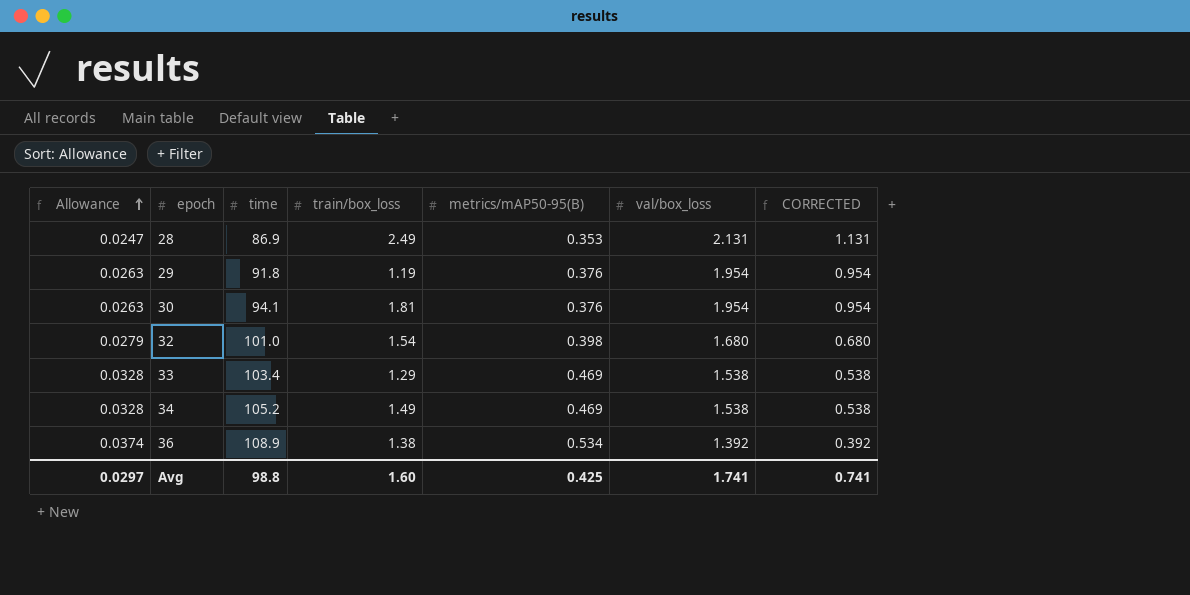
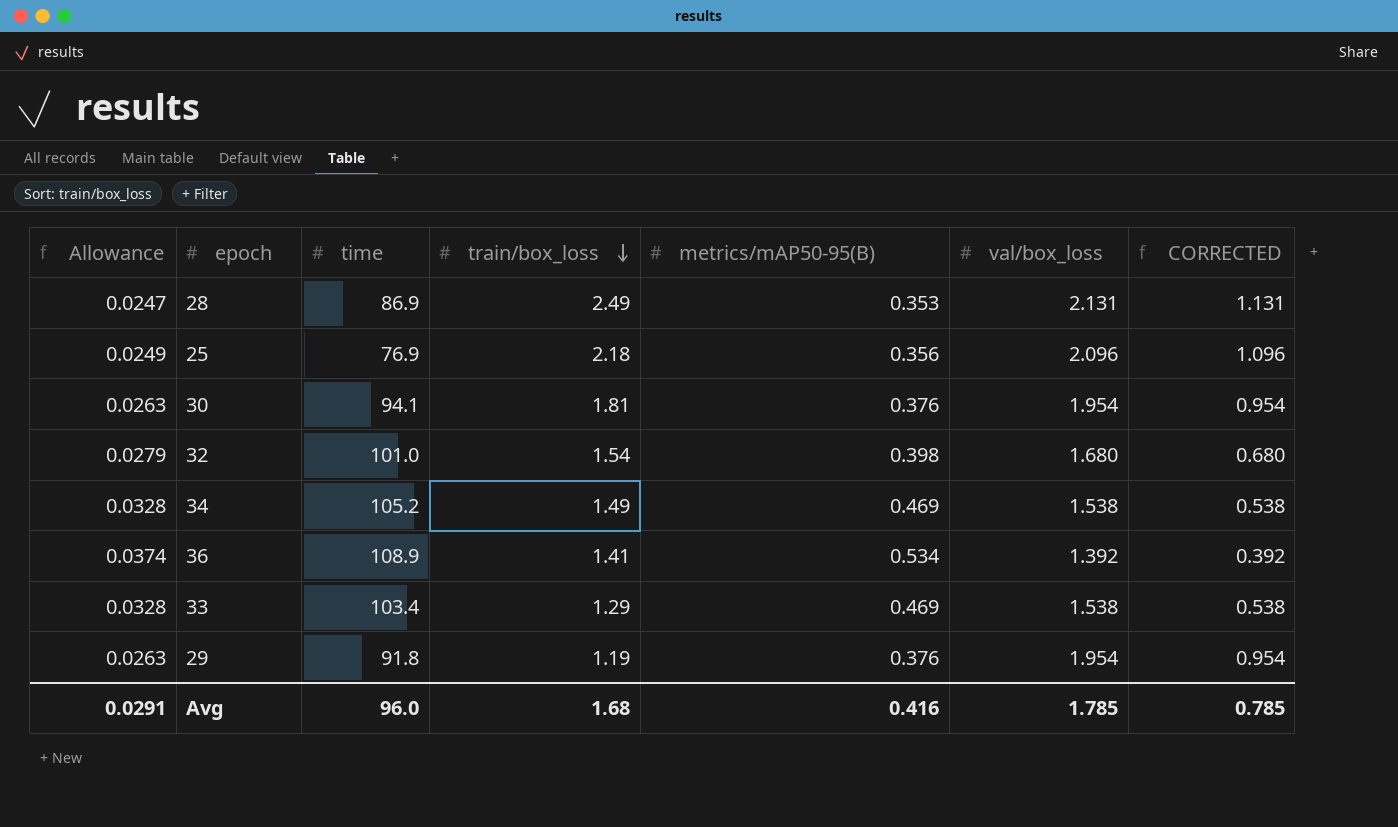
row order: Allowance ascending -> train/box_loss descending
row 25: none -> 0.0249 | 76.9 | 2.18 | 0.356 | 2.096 | 1.096
36 | train/box_loss: 1.38 -> 1.41
Avg | Allowance: 0.0297 -> 0.0291
Avg | time: 98.8 -> 96.0
Avg | train/box_loss: 1.60 -> 1.68
Avg | metrics/mAP50-95(B): 0.425 -> 0.416
Avg | val/box_loss: 1.741 -> 1.785
Avg | CORRECTED: 0.741 -> 0.785

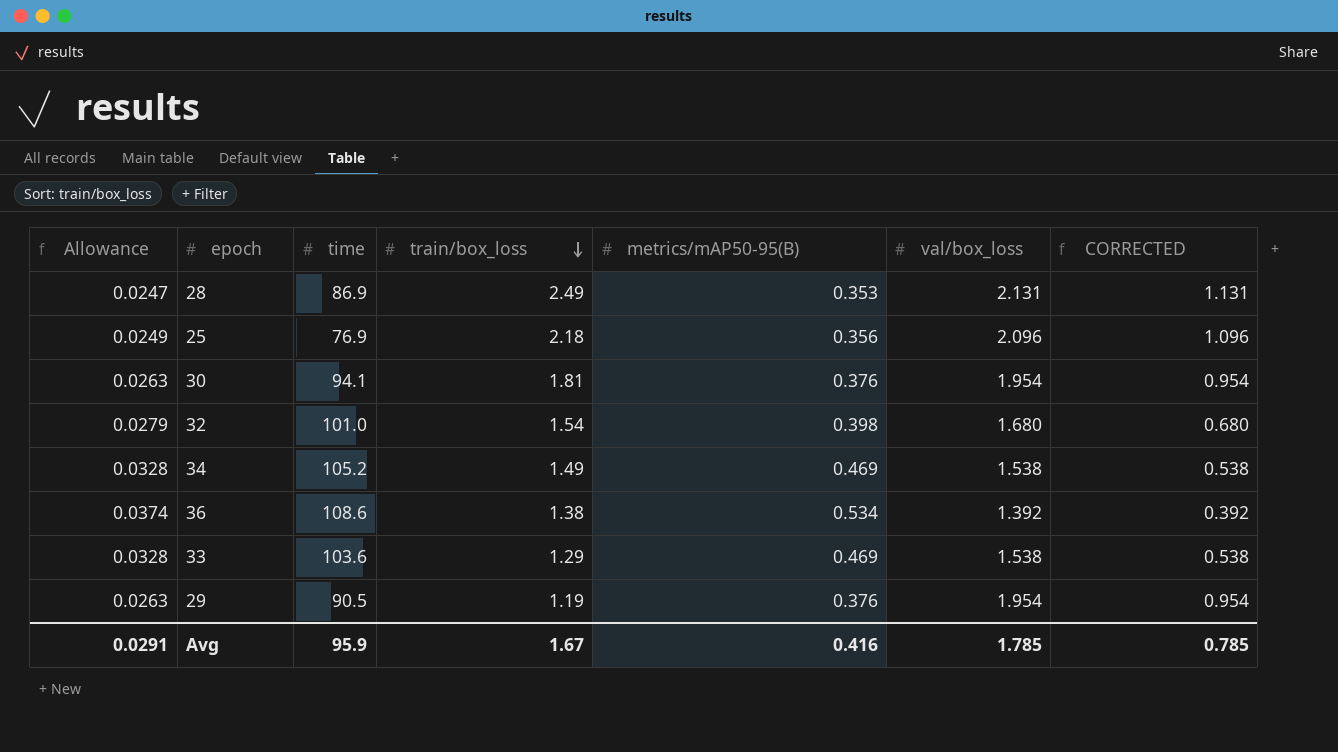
36 | time: 108.9 -> 108.6
36 | train/box_loss: 1.41 -> 1.38
33 | time: 103.4 -> 103.6
29 | time: 91.8 -> 90.5
Avg | time: 96.0 -> 95.9
Avg | train/box_loss: 1.68 -> 1.67

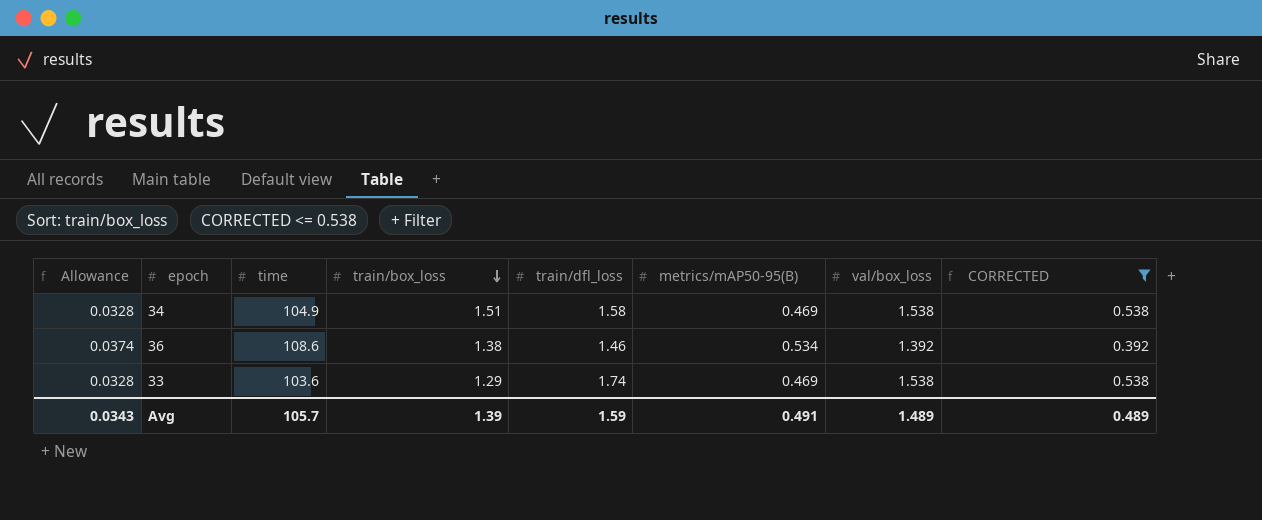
filter: none -> CORRECTED <= 0.538
column train/dfl_loss | position: none -> 5
34 | time: 105.2 -> 104.9
34 | train/box_loss: 1.49 -> 1.51
Avg | Allowance: 0.0291 -> 0.0343
Avg | time: 95.9 -> 105.7
Avg | train/box_loss: 1.67 -> 1.39
Avg | metrics/mAP50-95(B): 0.416 -> 0.491
Avg | val/box_loss: 1.785 -> 1.489
Avg | CORRECTED: 0.785 -> 0.489

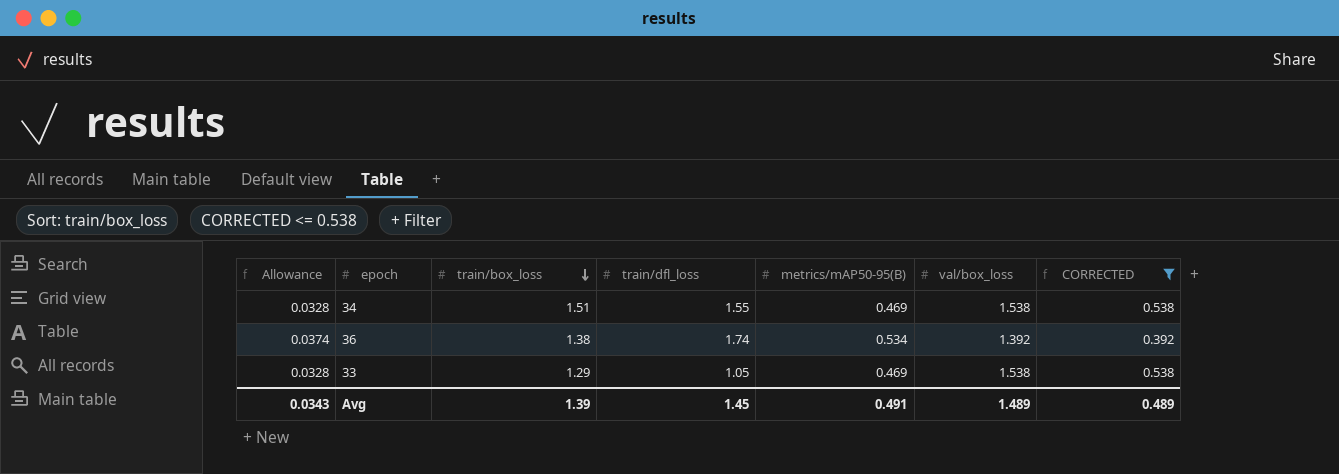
column time | position: 3 -> none
34 | train/dfl_loss: 1.58 -> 1.55
36 | train/dfl_loss: 1.46 -> 1.74
33 | train/dfl_loss: 1.74 -> 1.05
Avg | train/dfl_loss: 1.59 -> 1.45

